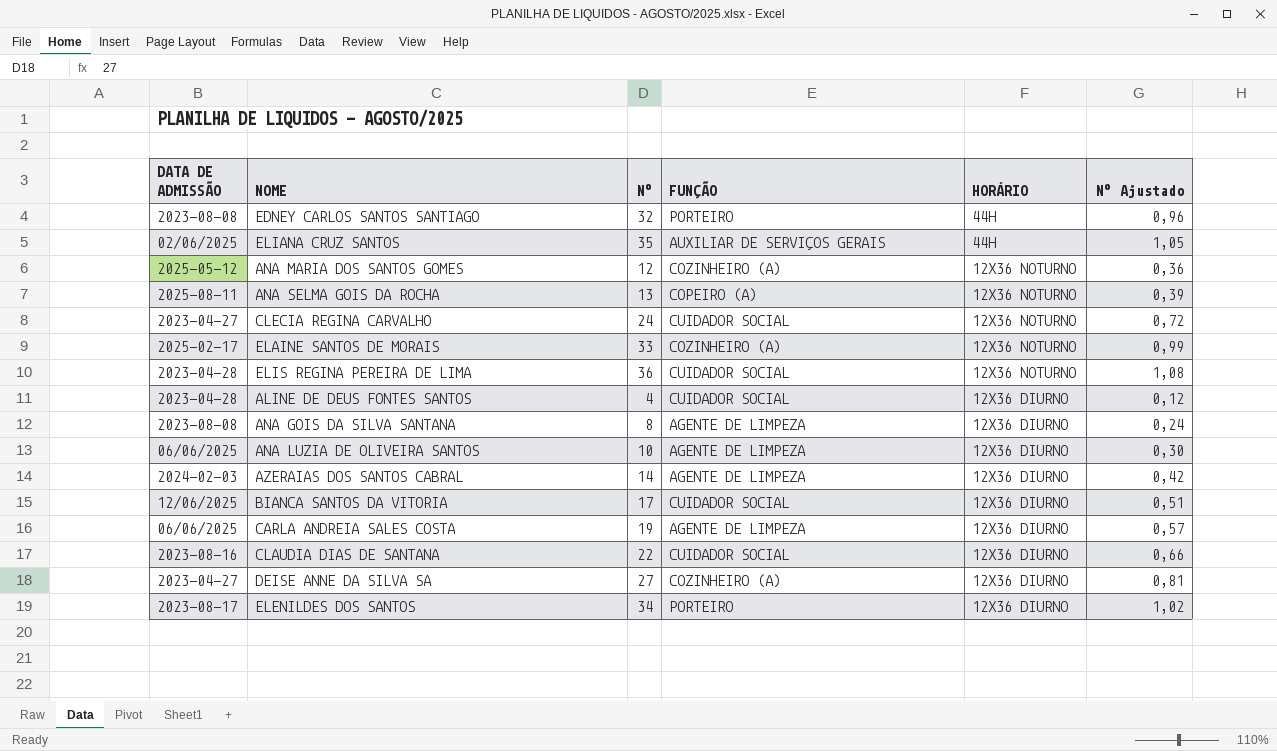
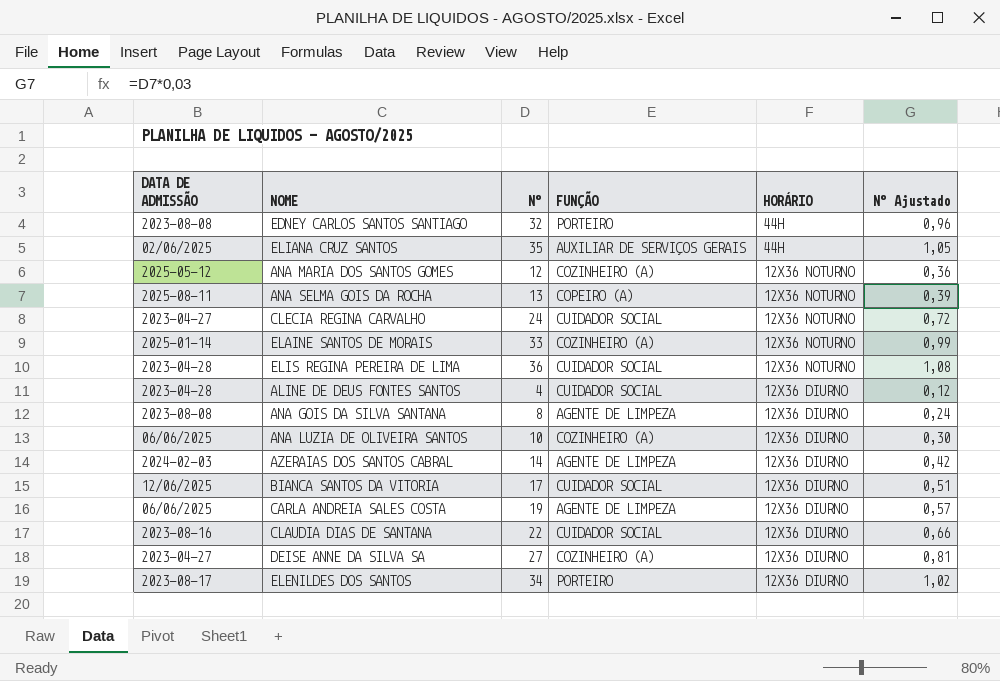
ELAINE SANTOS DE MORAIS | DATA DE ADMISSÃO: 2025-02-17 -> 2025-01-14
ANA LUZIA DE OLIVEIRA SANTOS | FUNÇÃO: AGENTE DE LIMPEZA -> COZINHEIRO (A)

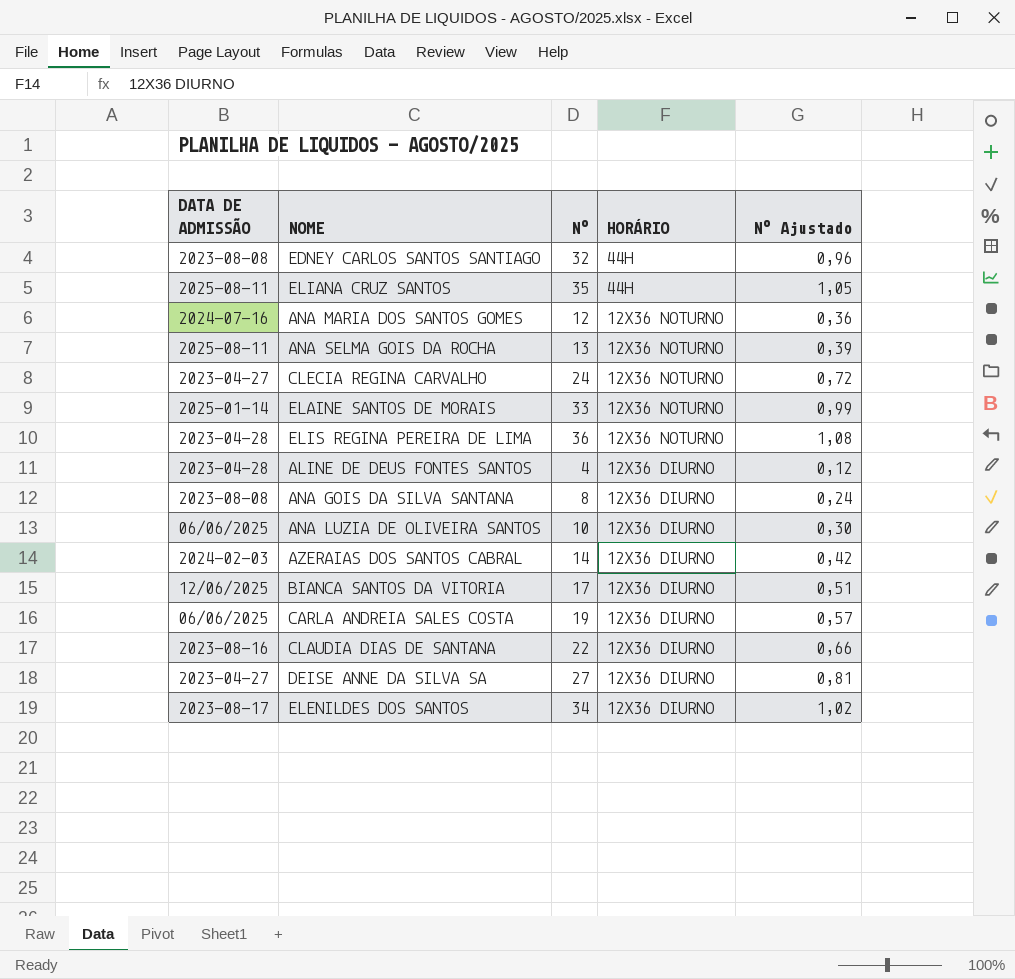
column FUNÇÃO | position: 4 -> none
ELIANA CRUZ SANTOS | DATA DE ADMISSÃO: 02/06/2025 -> 2025-08-11
ANA MARIA DOS SANTOS GOMES | DATA DE ADMISSÃO: 2025-05-12 -> 2024-07-16

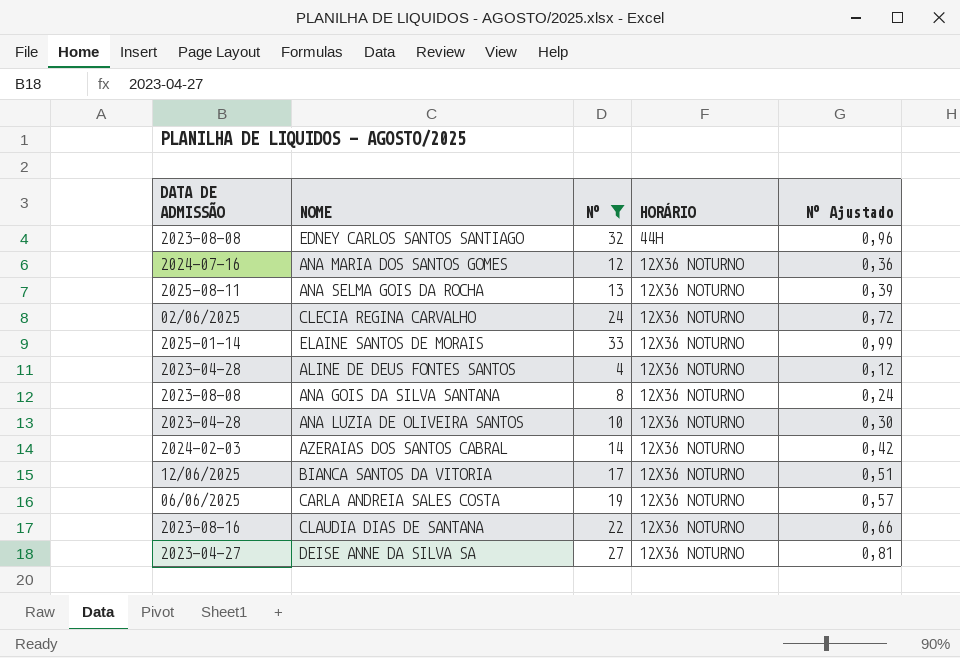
filter: none -> Nº <= 33
CLECIA REGINA CARVALHO | DATA DE ADMISSÃO: 2023-04-27 -> 02/06/2025
ALINE DE DEUS FONTES SANTOS | HORÁRIO: 12X36 DIURNO -> 12X36 NOTURNO
ANA GOIS DA SILVA SANTANA | HORÁRIO: 12X36 DIURNO -> 12X36 NOTURNO
ANA LUZIA DE OLIVEIRA SANTOS | DATA DE ADMISSÃO: 06/06/2025 -> 2023-04-28
ANA LUZIA DE OLIVEIRA SANTOS | HORÁRIO: 12X36 DIURNO -> 12X36 NOTURNO
AZERAIAS DOS SANTOS CABRAL | HORÁRIO: 12X36 DIURNO -> 12X36 NOTURNO
BIANCA SANTOS DA VITORIA | HORÁRIO: 12X36 DIURNO -> 12X36 NOTURNO
CARLA ANDREIA SALES COSTA | HORÁRIO: 12X36 DIURNO -> 12X36 NOTURNO
CLAUDIA DIAS DE SANTANA | HORÁRIO: 12X36 DIURNO -> 12X36 NOTURNO
DEISE ANNE DA SILVA SA | HORÁRIO: 12X36 DIURNO -> 12X36 NOTURNO

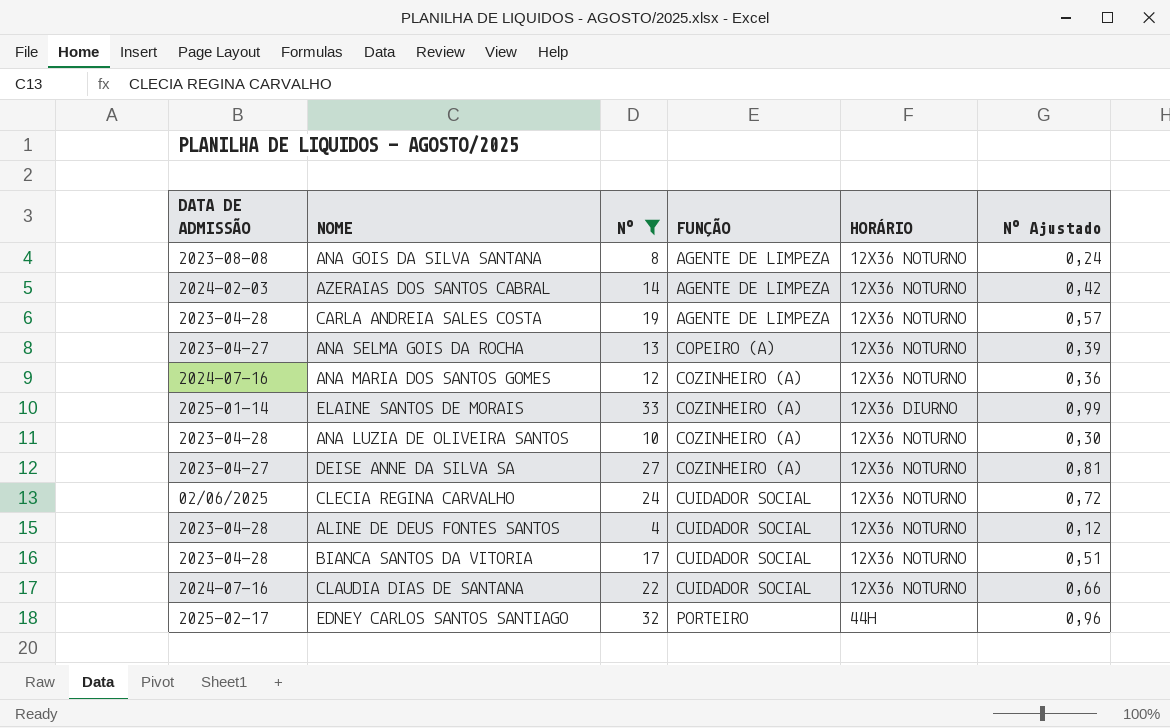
row order: HORÁRIO descending -> FUNÇÃO ascending
column FUNÇÃO | position: none -> 4
CARLA ANDREIA SALES COSTA | DATA DE ADMISSÃO: 06/06/2025 -> 2023-04-28
ANA SELMA GOIS DA ROCHA | DATA DE ADMISSÃO: 2025-08-11 -> 2023-04-27
ELAINE SANTOS DE MORAIS | HORÁRIO: 12X36 NOTURNO -> 12X36 DIURNO
BIANCA SANTOS DA VITORIA | DATA DE ADMISSÃO: 12/06/2025 -> 2023-04-28
CLAUDIA DIAS DE SANTANA | DATA DE ADMISSÃO: 2023-08-16 -> 2024-07-16
EDNEY CARLOS SANTOS SANTIAGO | DATA DE ADMISSÃO: 2023-08-08 -> 2025-02-17

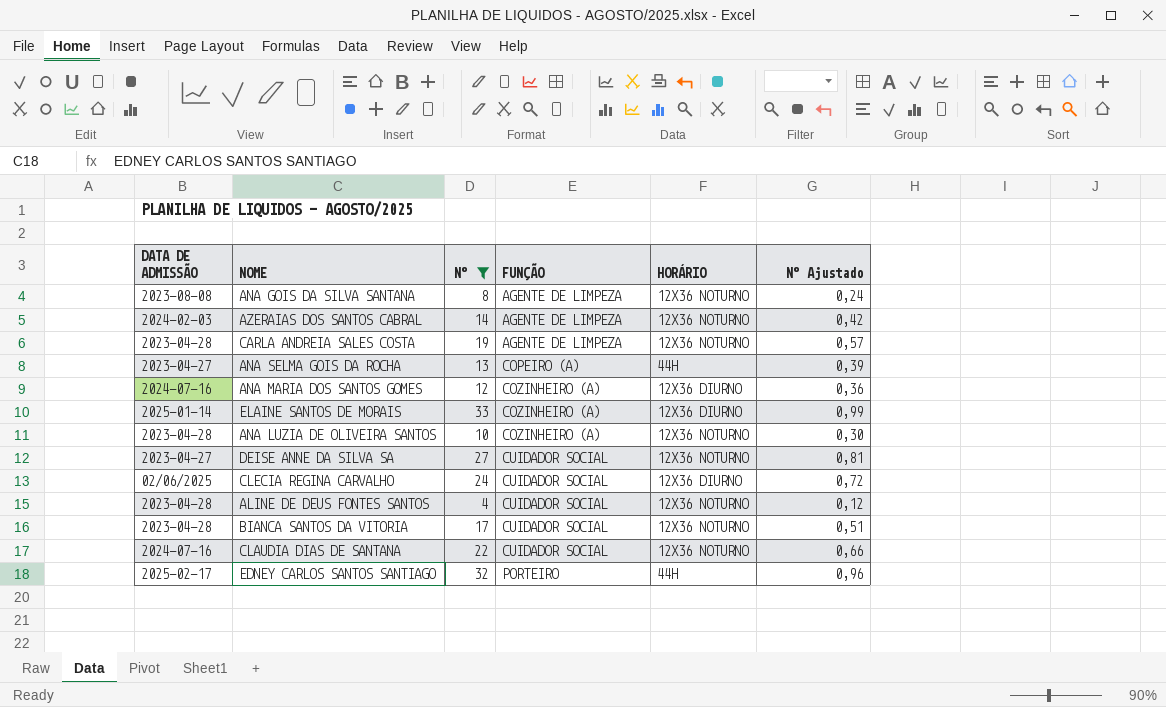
ANA SELMA GOIS DA ROCHA | HORÁRIO: 12X36 NOTURNO -> 44H
ANA MARIA DOS SANTOS GOMES | HORÁRIO: 12X36 NOTURNO -> 12X36 DIURNO
DEISE ANNE DA SILVA SA | FUNÇÃO: COZINHEIRO (A) -> CUIDADOR SOCIAL
CLECIA REGINA CARVALHO | HORÁRIO: 12X36 NOTURNO -> 12X36 DIURNO

